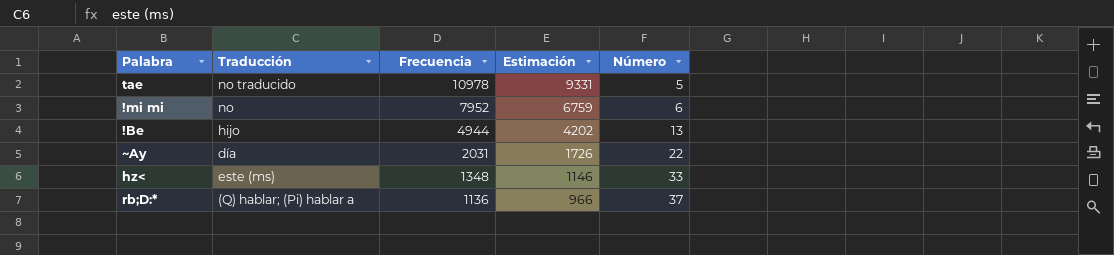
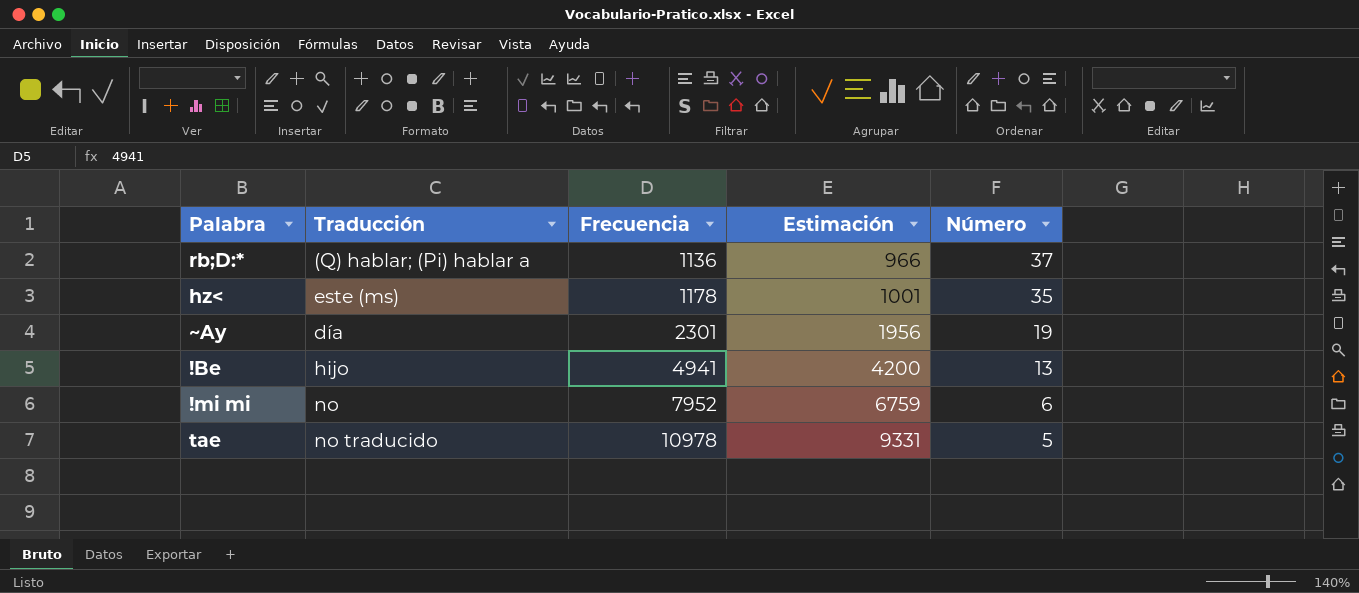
row order: Frecuencia descending -> Frecuencia ascending
hz< | Frecuencia: 1348 -> 1178
hz< | Estimación: 1146 -> 1001
hz< | Número: 33 -> 35
~Ay | Frecuencia: 2031 -> 2301
~Ay | Estimación: 1726 -> 1956
~Ay | Número: 22 -> 19
!Be | Frecuencia: 4944 -> 4941
!Be | Estimación: 4202 -> 4200

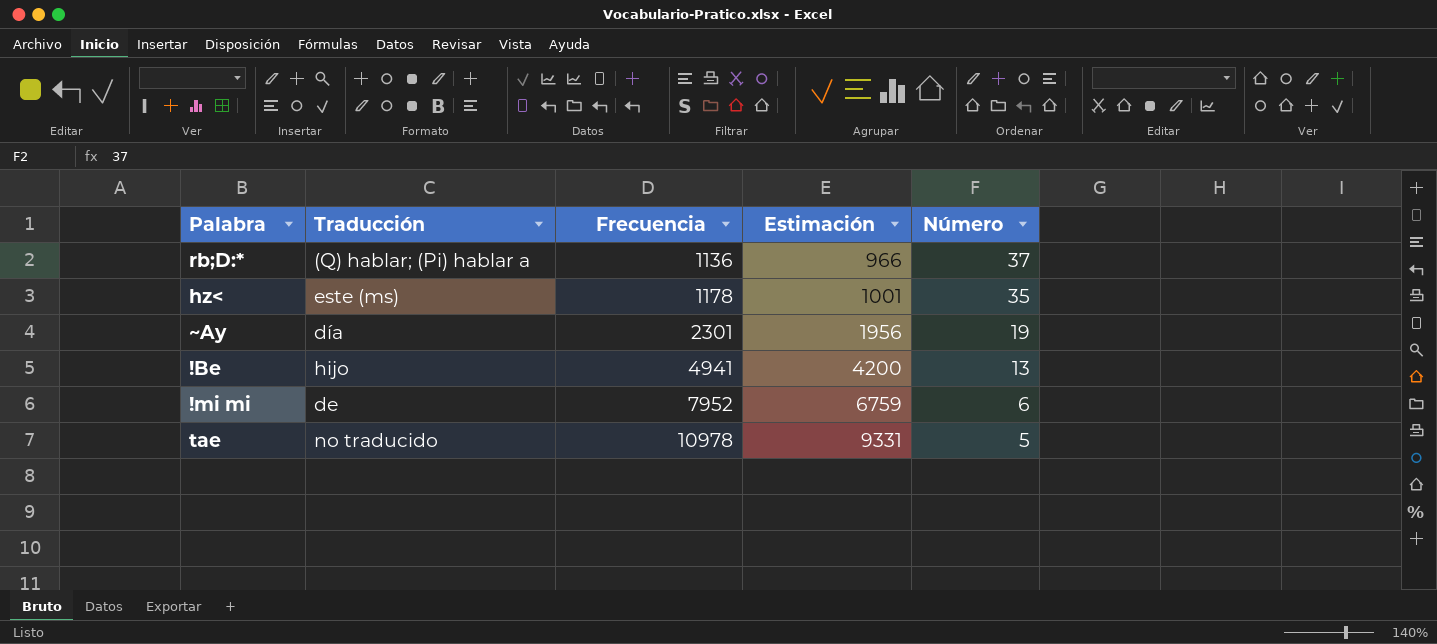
!mi mi | Traducción: no -> de

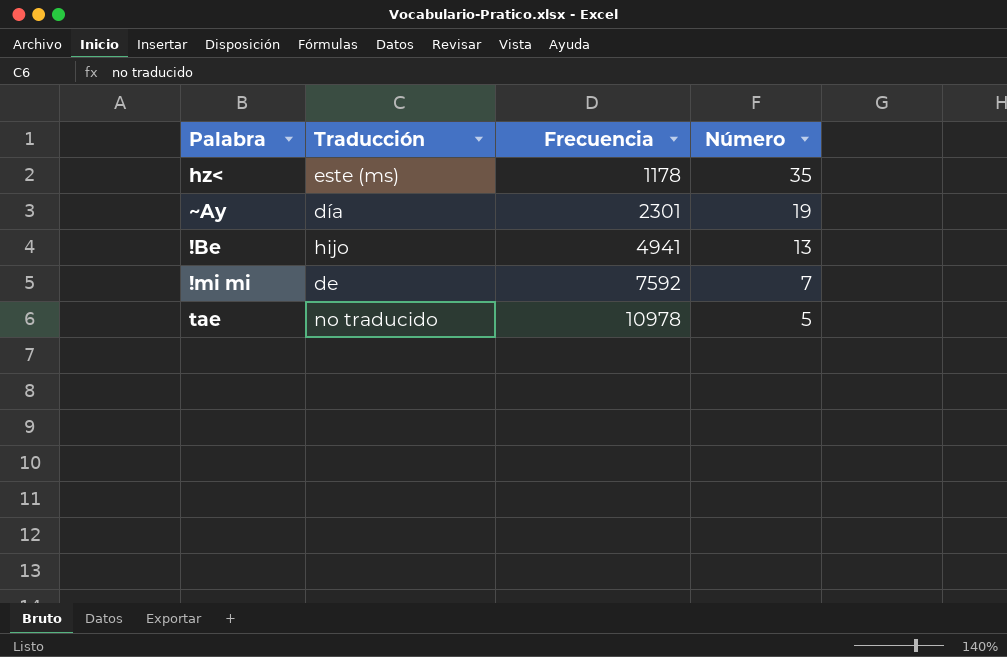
column Estimación | formula: [Frecuencia] * 0,85 -> none
row rb;D:*: (Q) hablar; (Pi) hablar a | 1136 | 966 | 37 -> none
!mi mi | Frecuencia: 7952 -> 7592
!mi mi | Número: 6 -> 7

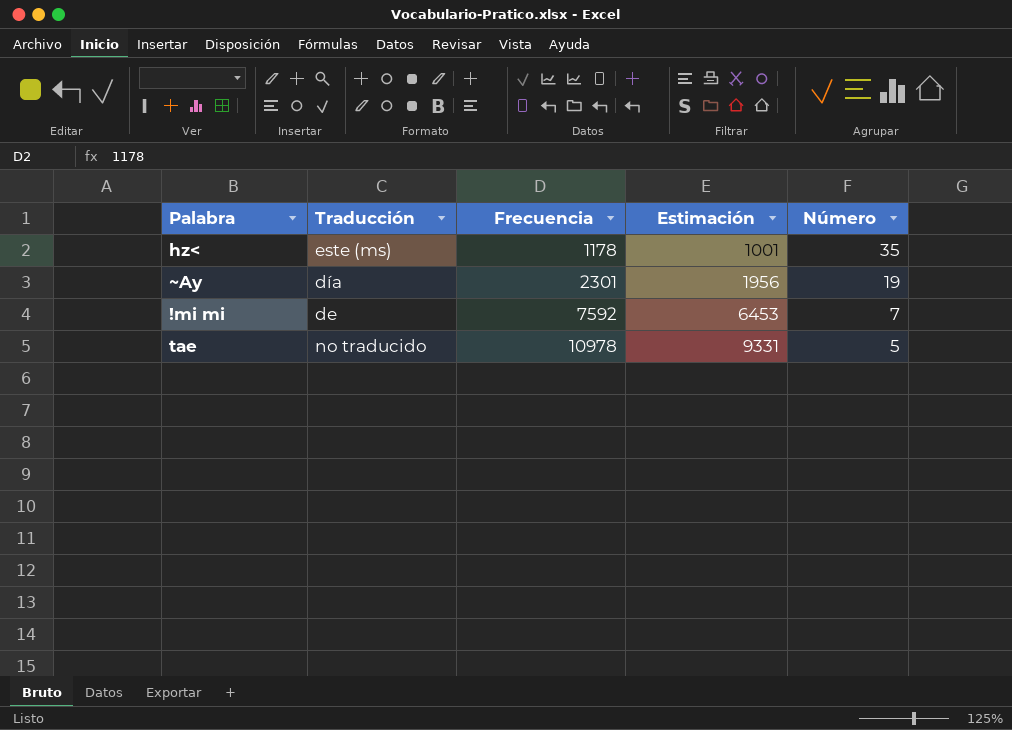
column Estimación | formula: none -> [Frecuencia] * 0,85
row !Be: hijo | 4941 | 13 -> none

